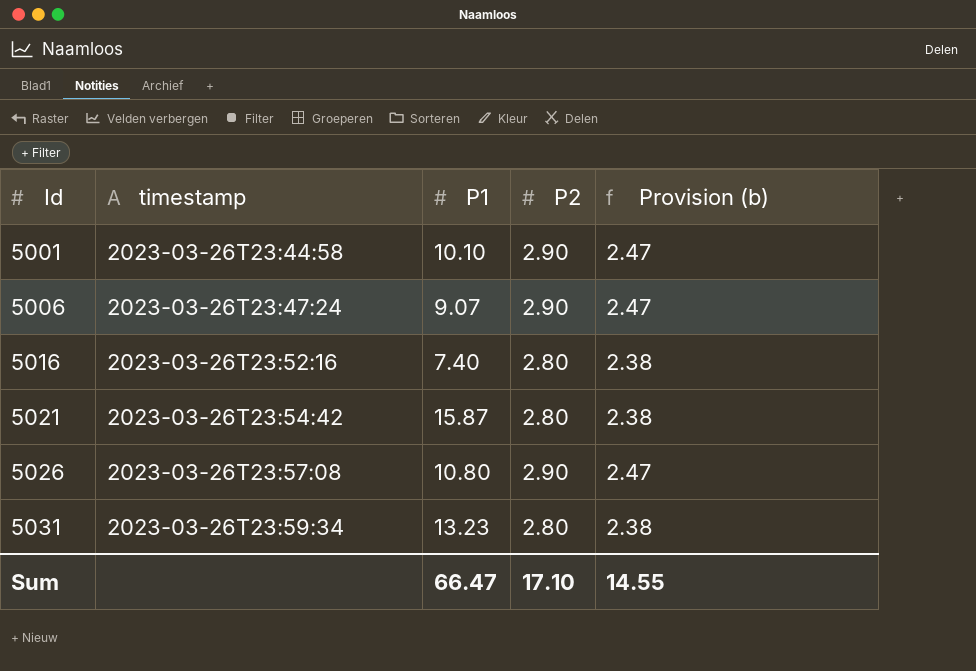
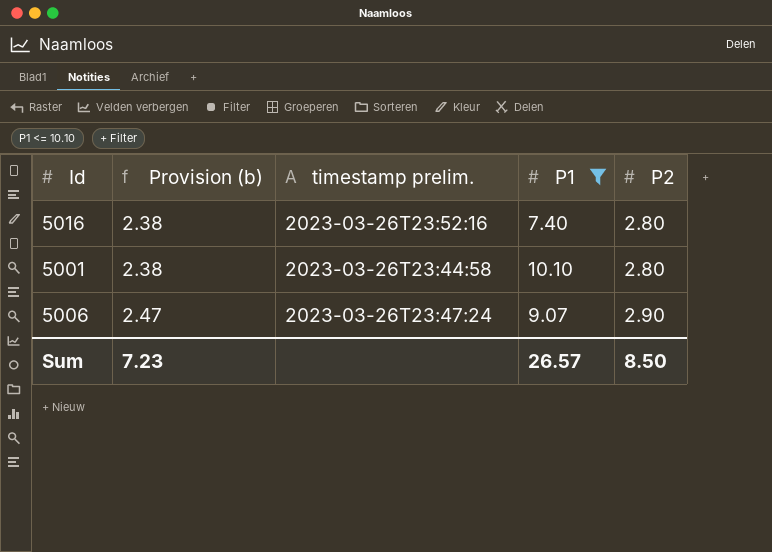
filter: none -> P1 <= 10.10
row order: Id ascending -> Provision (b) ascending
column Provision (b) | position: 5 -> 2
column name: timestamp -> timestamp prelim.
5001 | Provision (b): 2.47 -> 2.38
5001 | P2: 2.90 -> 2.80
Sum | Provision (b): 14.55 -> 7.23
Sum | P1: 66.47 -> 26.57
Sum | P2: 17.10 -> 8.50

